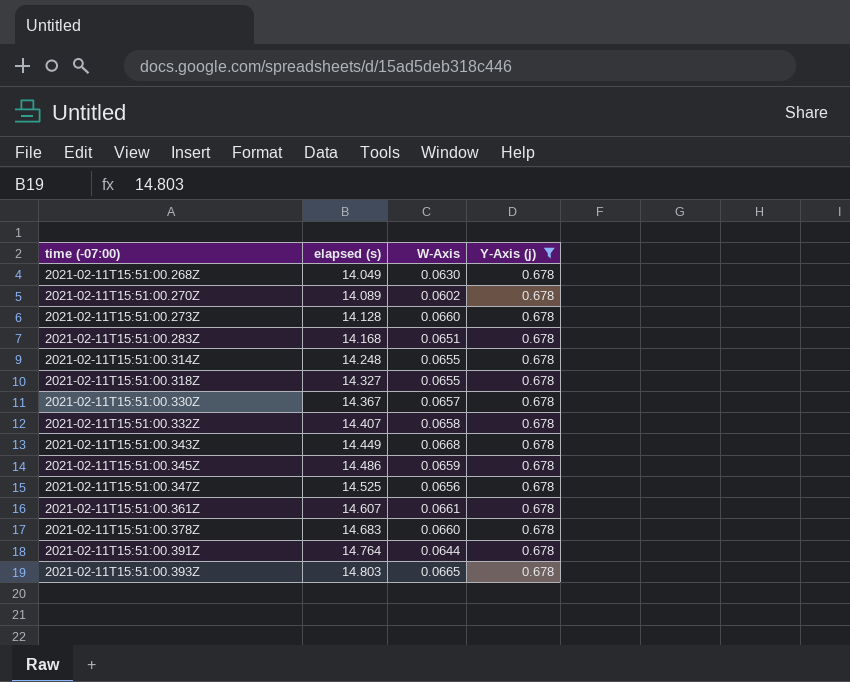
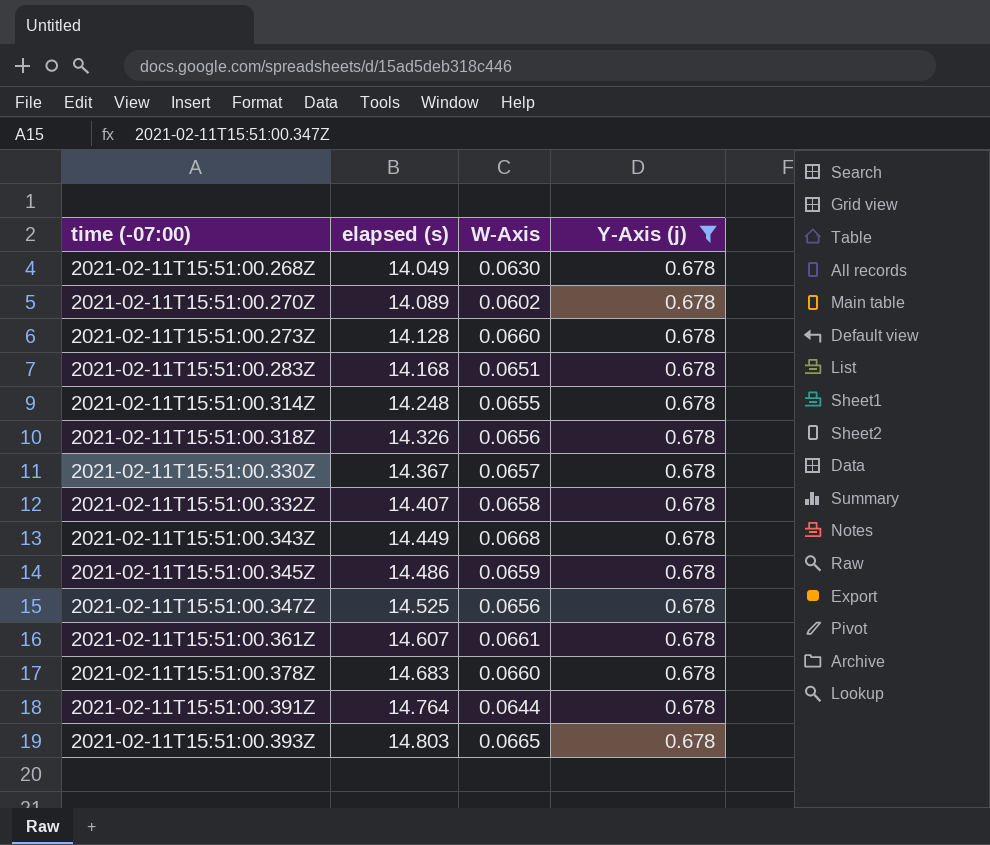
2021-02-11T15:51:00.318Z | elapsed (s): 14.327 -> 14.326
2021-02-11T15:51:00.318Z | W-Axis: 0.0655 -> 0.0656

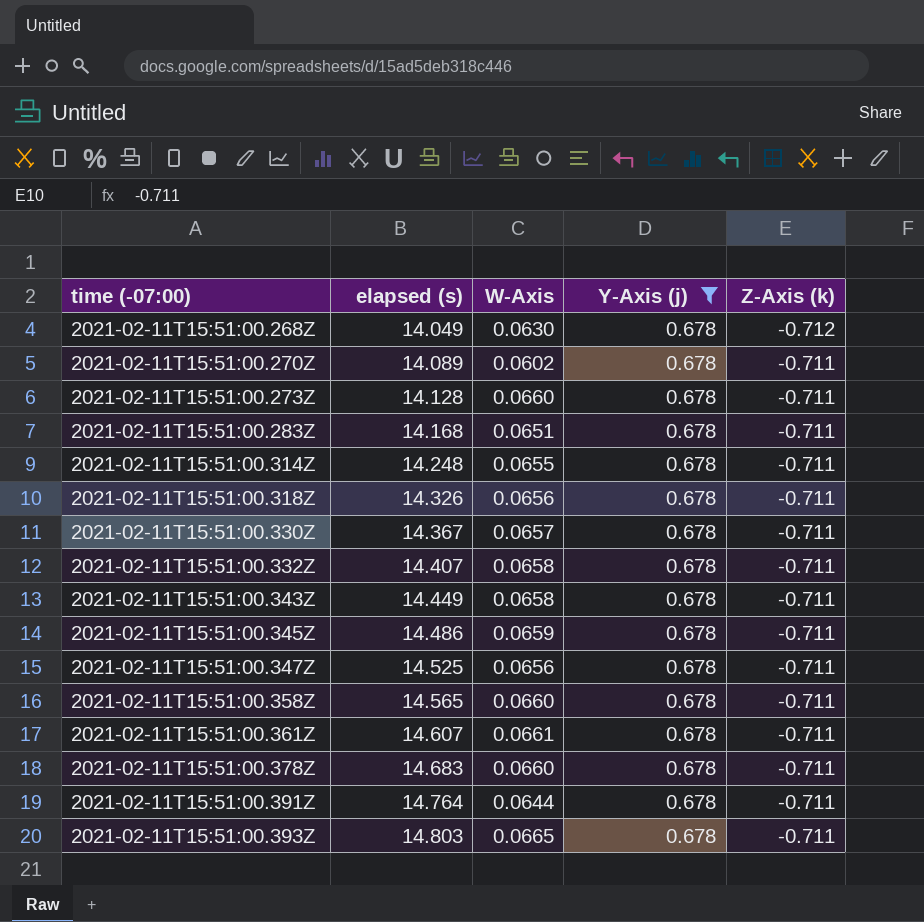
column Z-Axis (k) | position: none -> 5
2021-02-11T15:51:00.343Z | W-Axis: 0.0668 -> 0.0658
row 2021-02-11T15:51:00.358Z: none -> 14.565 | 0.0660 | 0.678 | -0.711

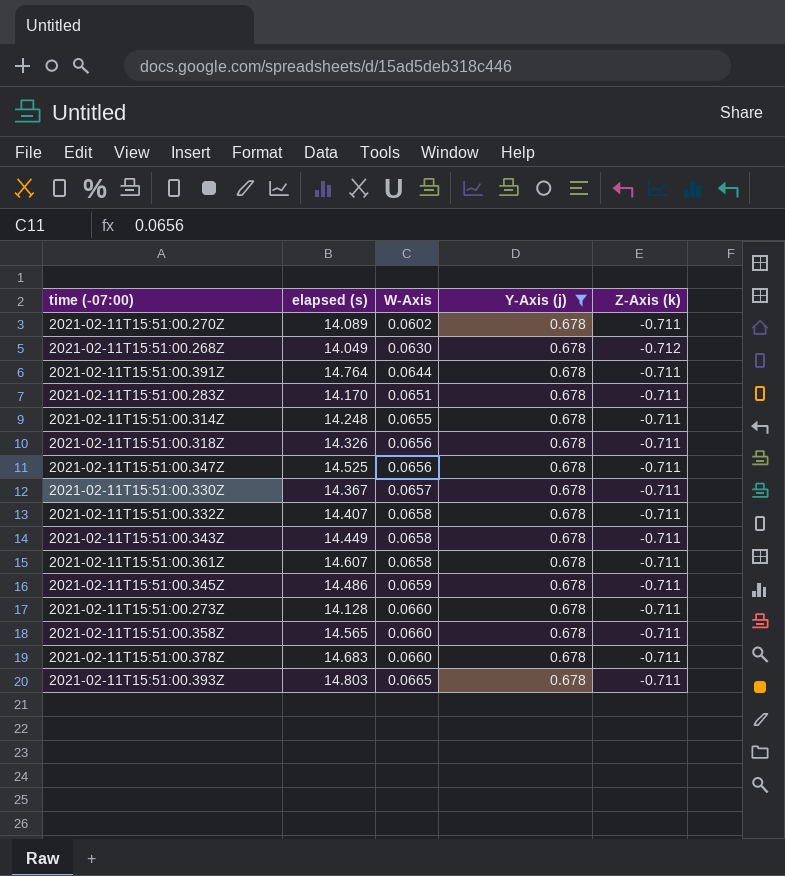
row order: time (-07:00) ascending -> W-Axis ascending
2021-02-11T15:51:00.283Z | elapsed (s): 14.168 -> 14.170
2021-02-11T15:51:00.361Z | W-Axis: 0.0661 -> 0.0658

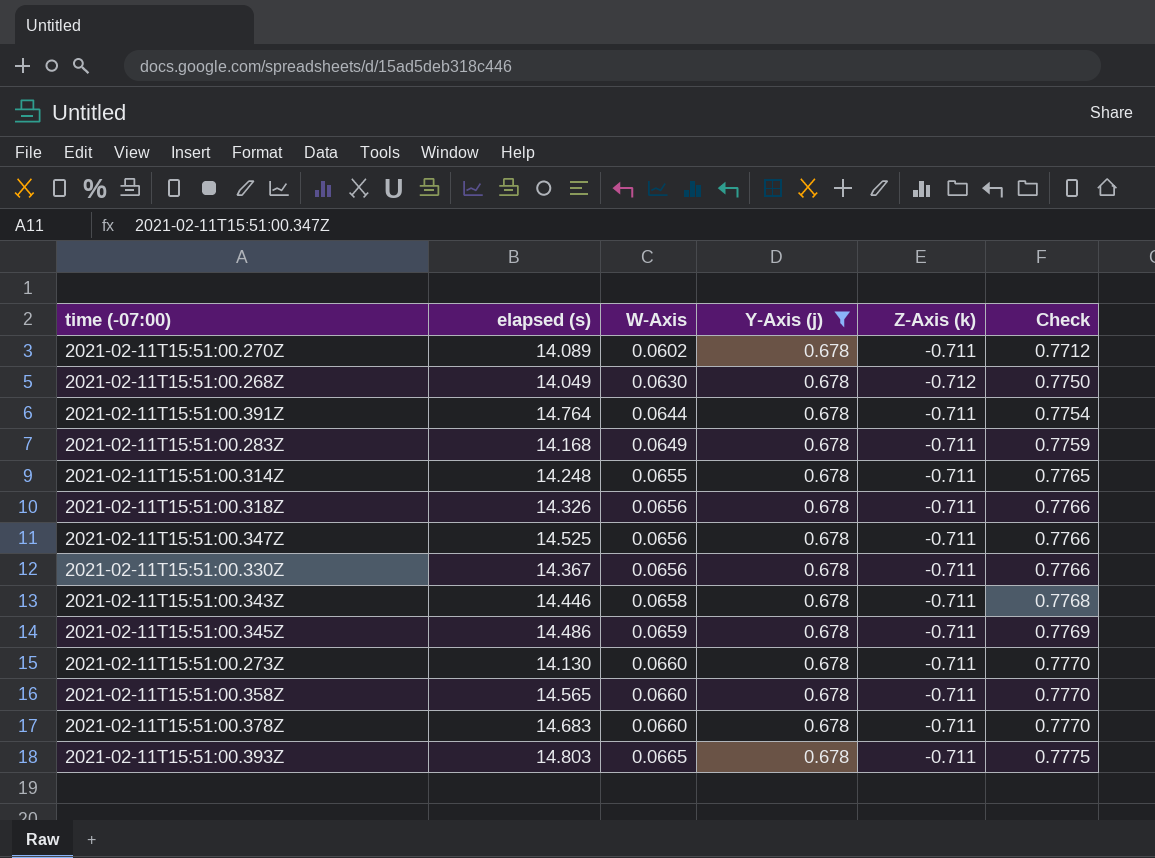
column Check | formula: none -> [W-Axis] - [Z-Axis (k)]
row 2021-02-11T15:51:00.332Z: 14.407 | 0.0658 | 0.678 | -0.711 -> none
row 2021-02-11T15:51:00.361Z: 14.607 | 0.0658 | 0.678 | -0.711 -> none
2021-02-11T15:51:00.283Z | elapsed (s): 14.170 -> 14.168
2021-02-11T15:51:00.283Z | W-Axis: 0.0651 -> 0.0649
2021-02-11T15:51:00.330Z | W-Axis: 0.0657 -> 0.0656
2021-02-11T15:51:00.343Z | elapsed (s): 14.449 -> 14.446
2021-02-11T15:51:00.273Z | elapsed (s): 14.128 -> 14.130

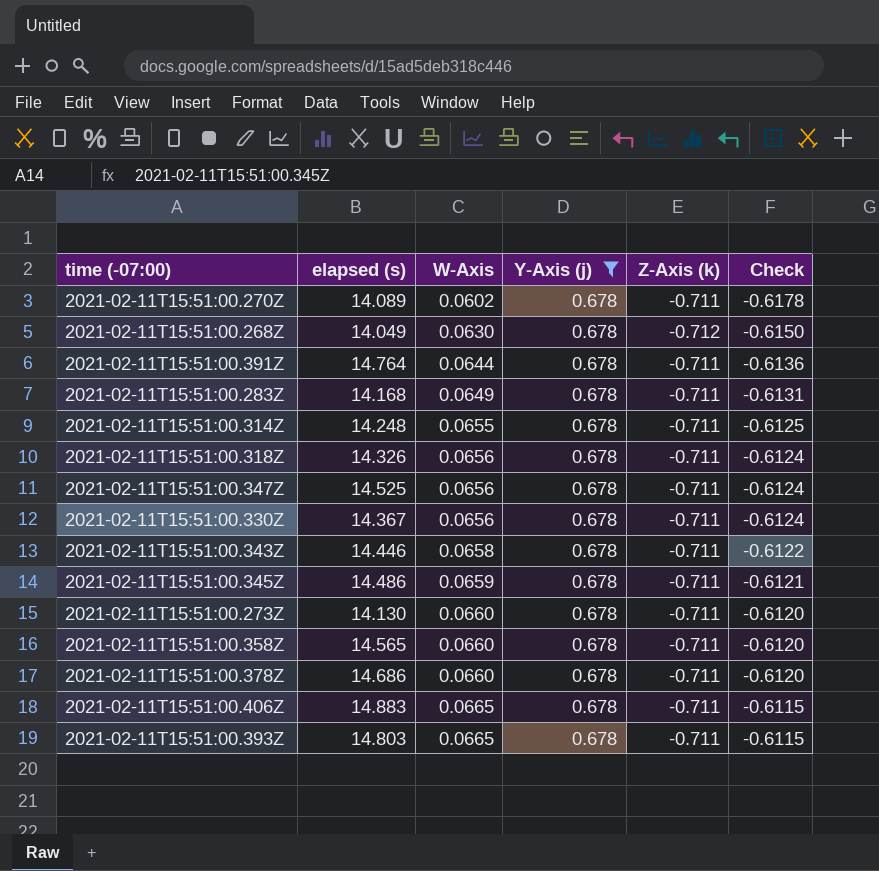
column Check | formula: [W-Axis] - [Z-Axis (k)] -> [W-Axis] - [Y-Axis (j)]
2021-02-11T15:51:00.378Z | elapsed (s): 14.683 -> 14.686
row 2021-02-11T15:51:00.406Z: none -> 14.883 | 0.0665 | 0.678 | -0.711 | -0.6115

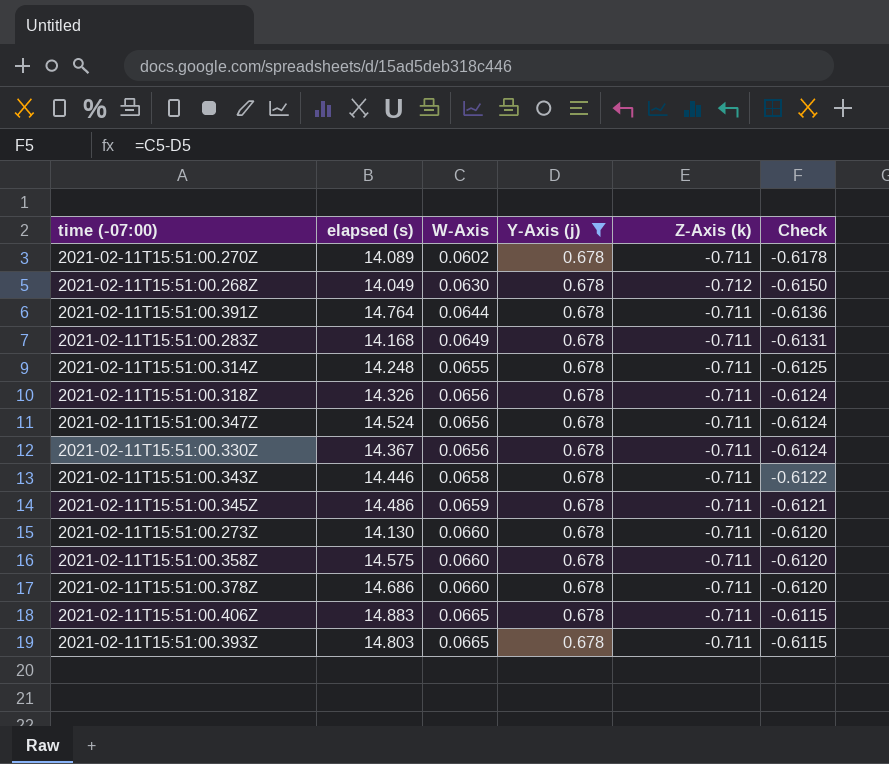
2021-02-11T15:51:00.347Z | elapsed (s): 14.525 -> 14.524
2021-02-11T15:51:00.358Z | elapsed (s): 14.565 -> 14.575

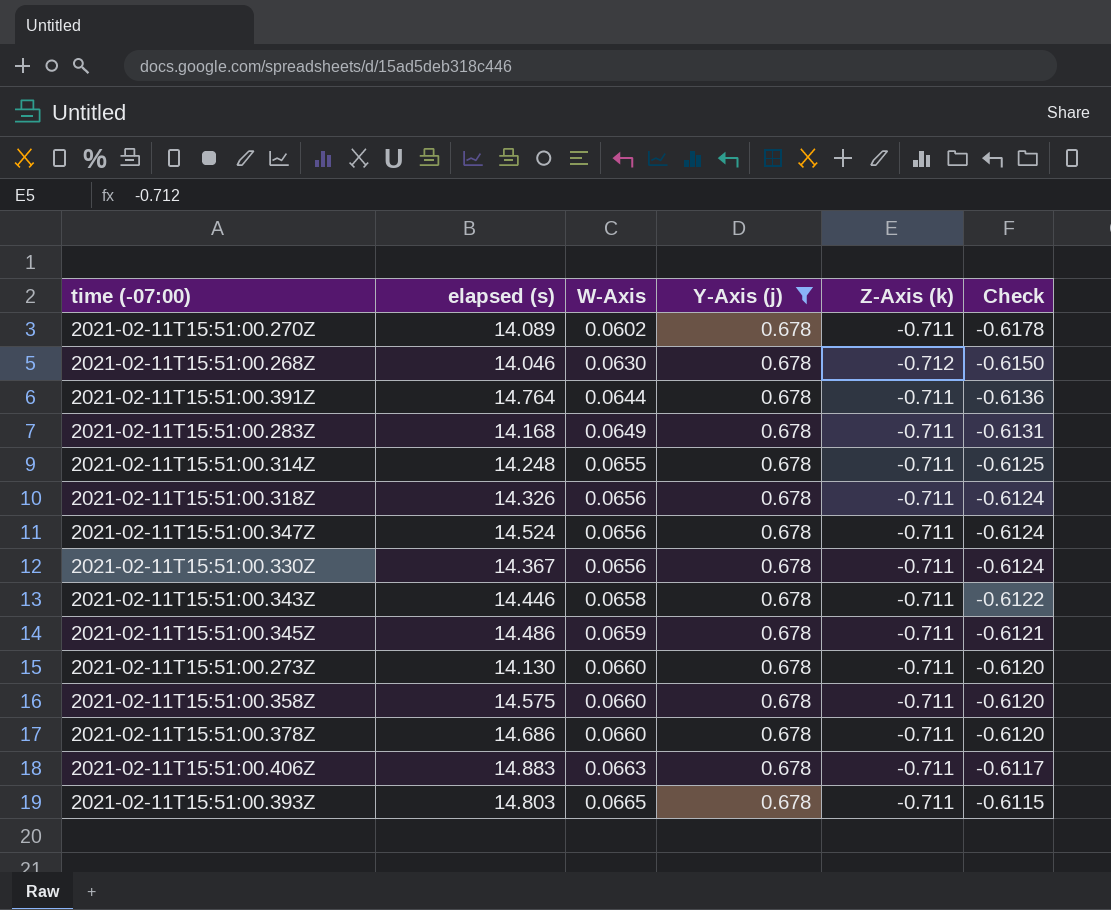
2021-02-11T15:51:00.268Z | elapsed (s): 14.049 -> 14.046
2021-02-11T15:51:00.406Z | W-Axis: 0.0665 -> 0.0663
2021-02-11T15:51:00.406Z | Check: -0.6115 -> -0.6117

